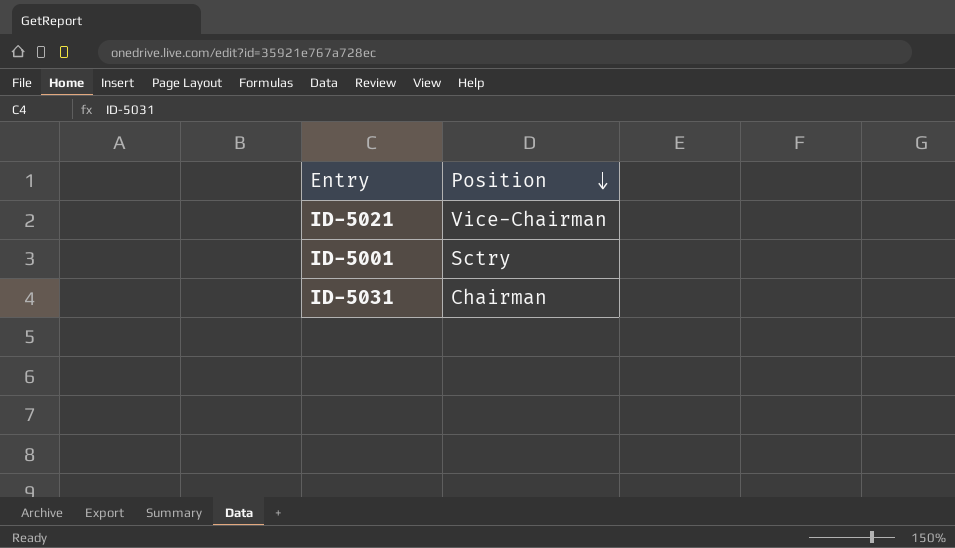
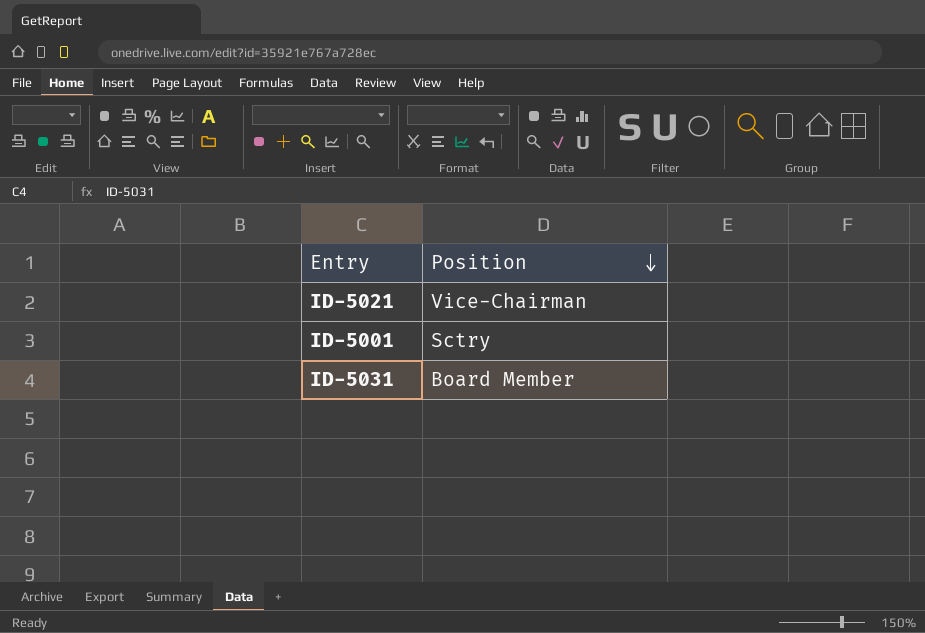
ID-5031 | Position: Chairman -> Board Member

